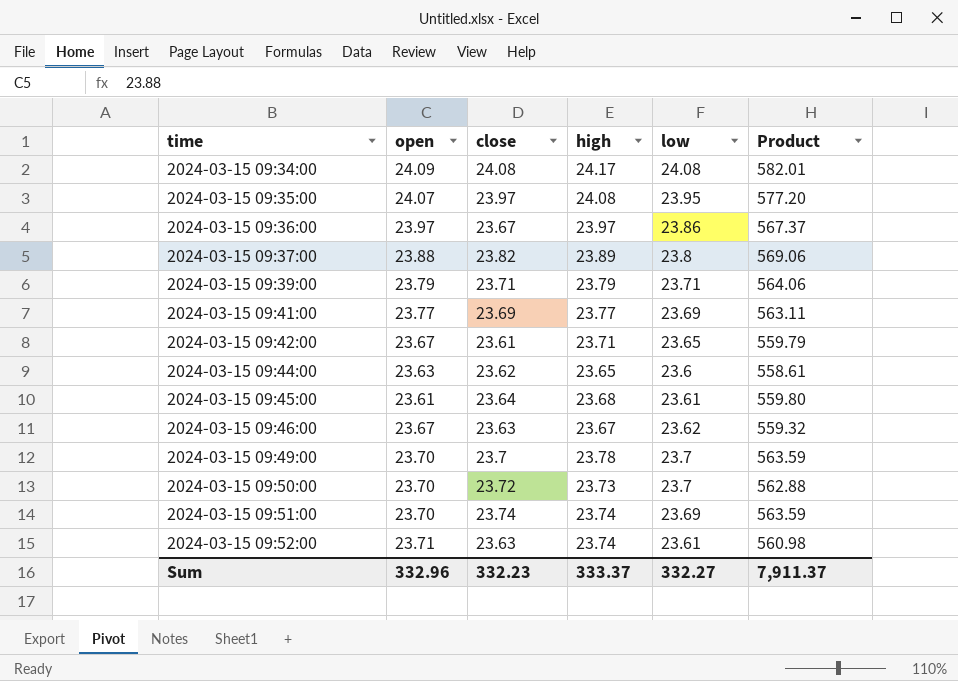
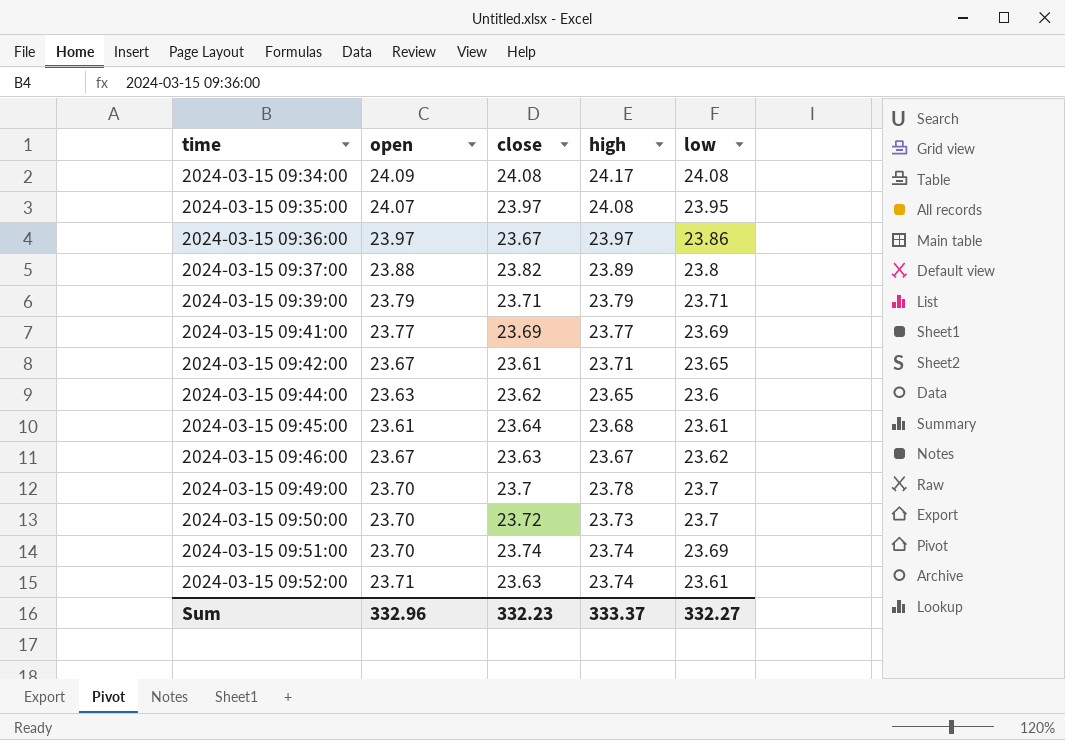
column Product | formula: [close] * [high] -> none

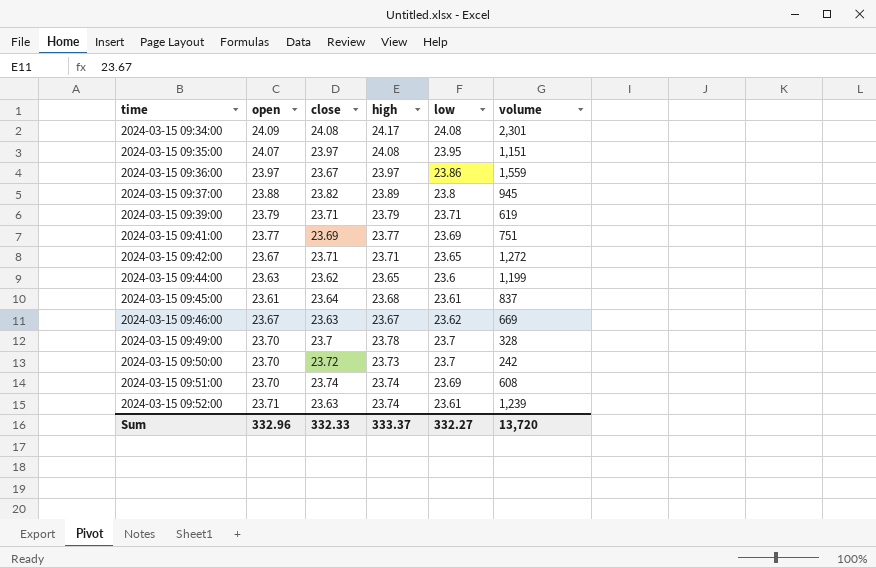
column volume | position: none -> 6
2024-03-15 09:42:00 | close: 23.61 -> 23.71
Sum | close: 332.23 -> 332.33

